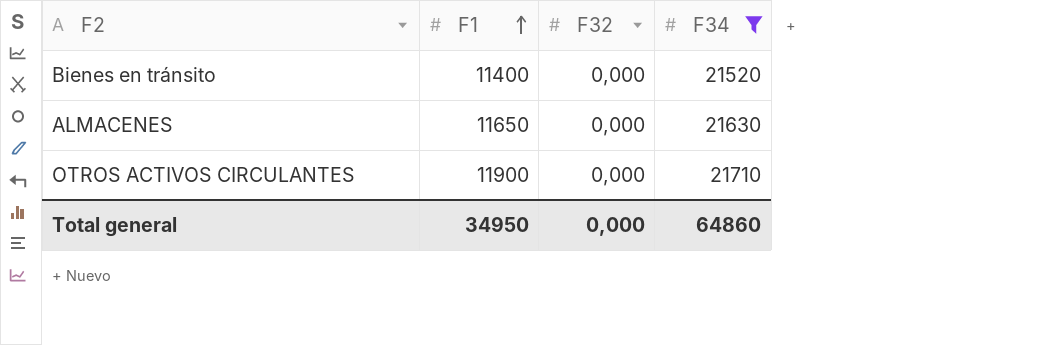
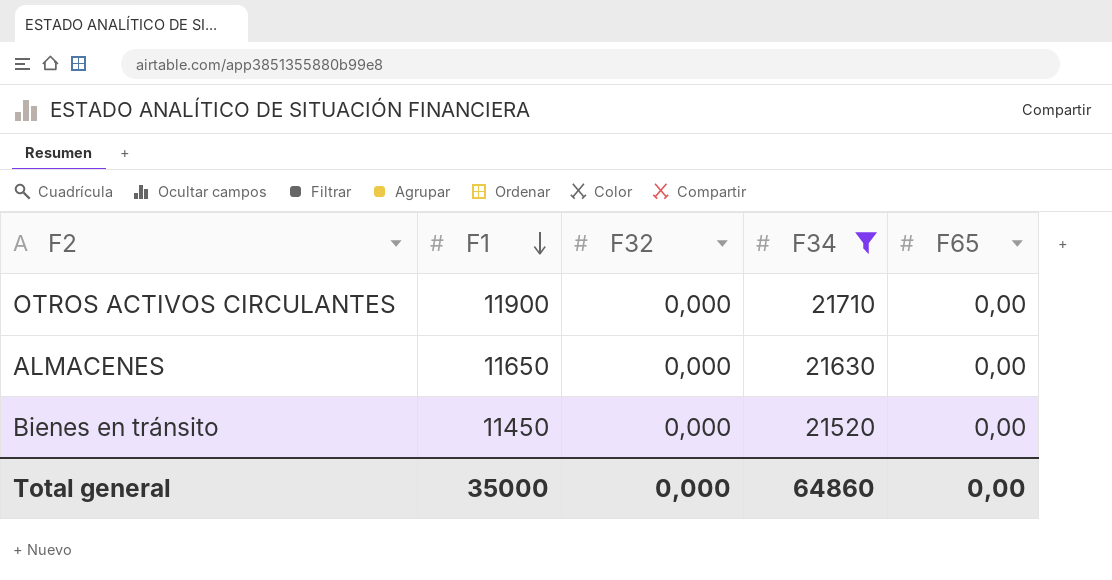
row order: F1 ascending -> F1 descending
column F65 | position: none -> 5
Bienes en tránsito | F1: 11400 -> 11450
Total general | F1: 34950 -> 35000

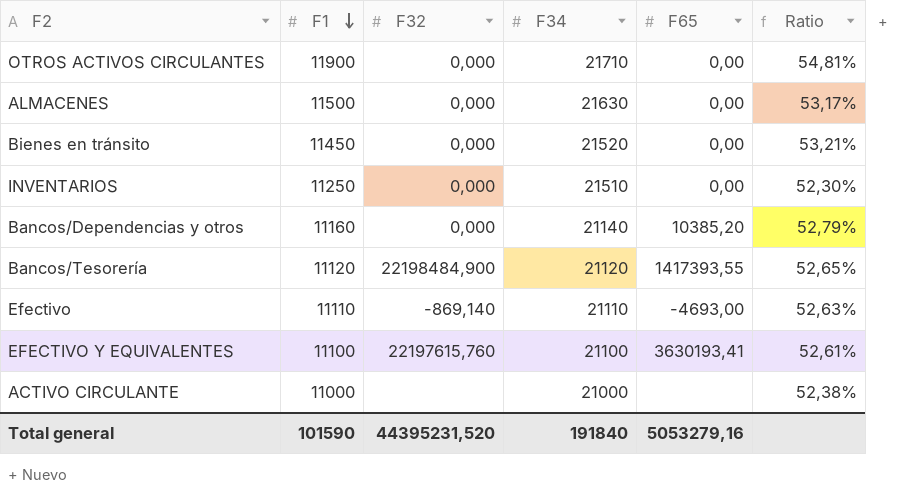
filter: F34 >= 21520 -> none
column Ratio | formula: none -> [F1] / [F34]
ALMACENES | F1: 11650 -> 11500
Total general | F1: 35000 -> 101590
Total general | F32: 0,000 -> 44395231,520
Total general | F34: 64860 -> 191840
Total general | F65: 0,00 -> 5053279,16

